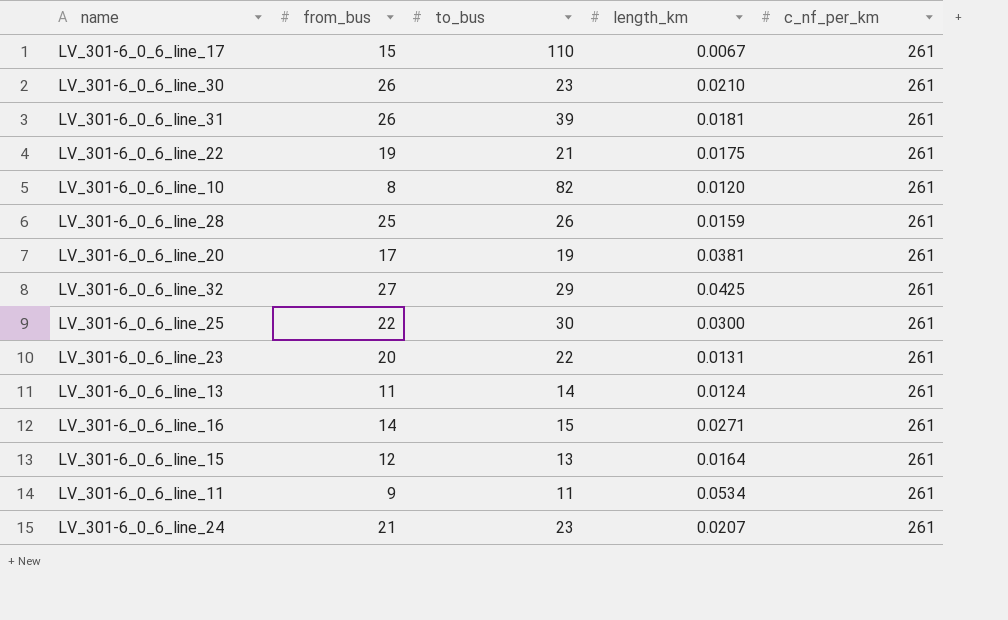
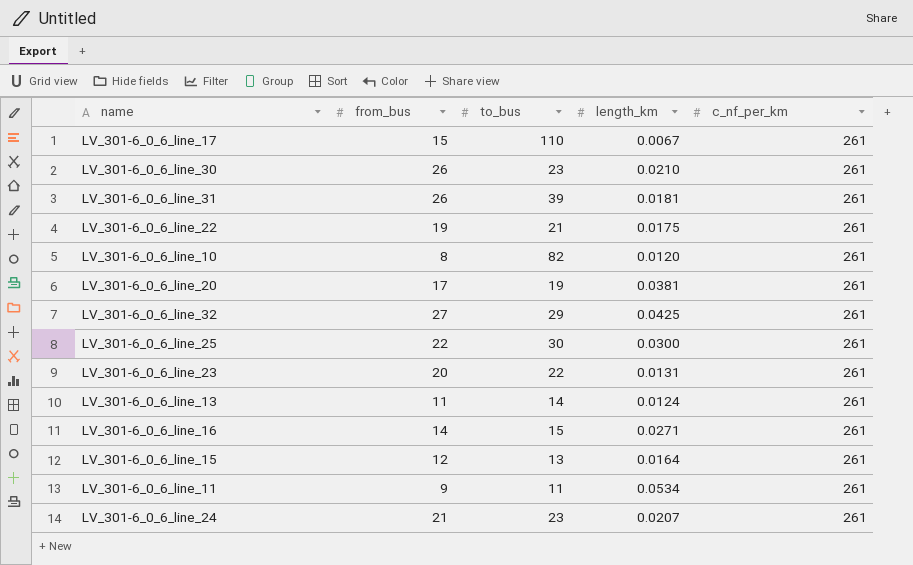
row LV_301-6_0_6_line_28: 25 | 26 | 0.0159 | 261 -> none

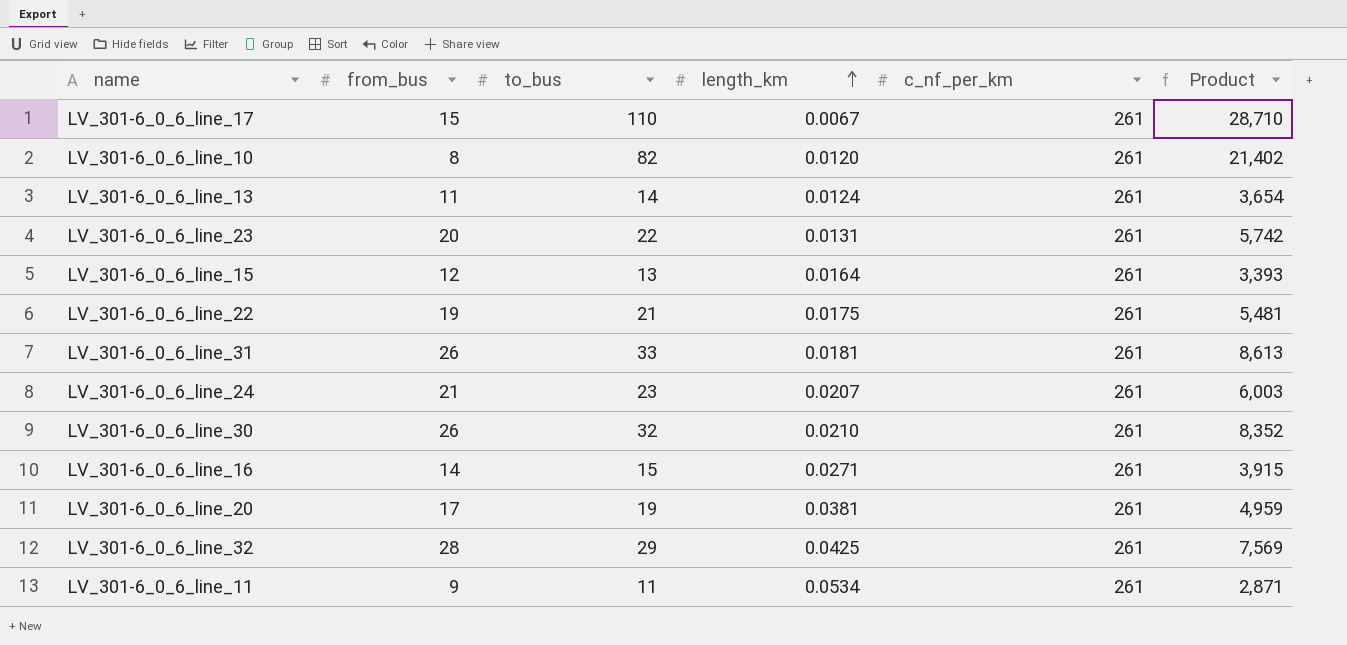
row order: none -> length_km ascending
column Product | formula: none -> [to_bus] * [c_nf_per_km]
row LV_301-6_0_6_line_25: 22 | 30 | 0.0300 | 261 -> none
LV_301-6_0_6_line_31 | to_bus: 39 -> 33
LV_301-6_0_6_line_30 | to_bus: 23 -> 32
LV_301-6_0_6_line_32 | from_bus: 27 -> 28

